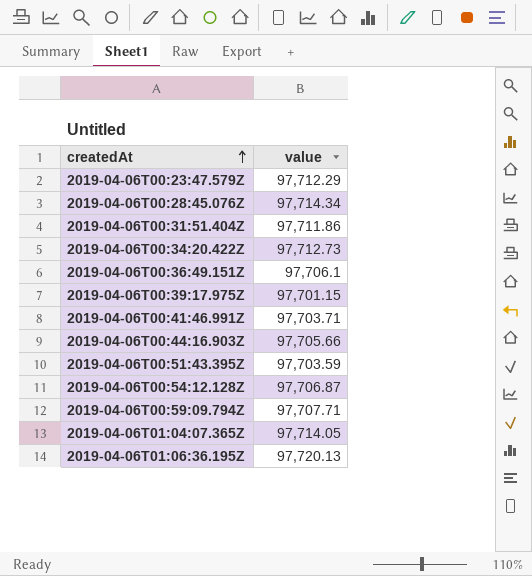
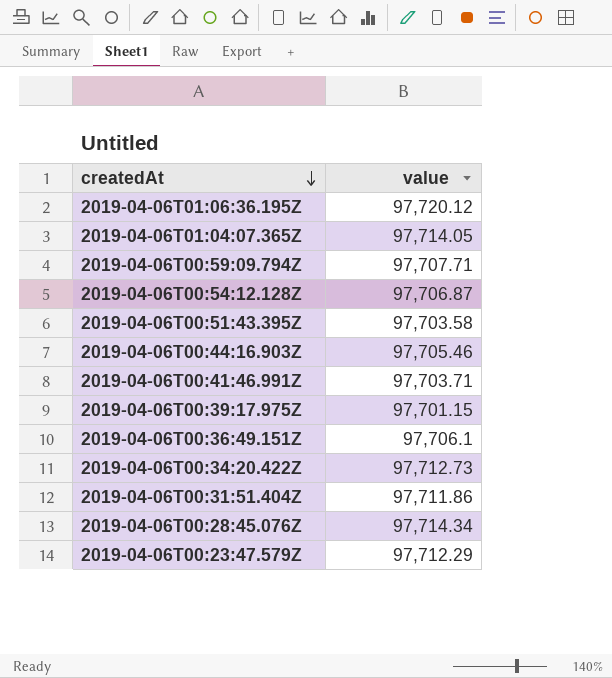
row order: createdAt ascending -> createdAt descending
2019-04-06T01:06:36.195Z | value: 97,720.13 -> 97,720.12
2019-04-06T00:51:43.395Z | value: 97,703.59 -> 97,703.58
2019-04-06T00:44:16.903Z | value: 97,705.66 -> 97,705.46

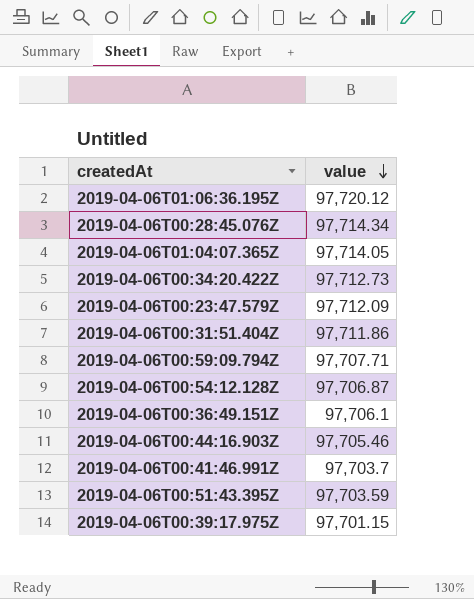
row order: createdAt descending -> value descending
2019-04-06T00:23:47.579Z | value: 97,712.29 -> 97,712.09
2019-04-06T00:41:46.991Z | value: 97,703.71 -> 97,703.7
2019-04-06T00:51:43.395Z | value: 97,703.58 -> 97,703.59

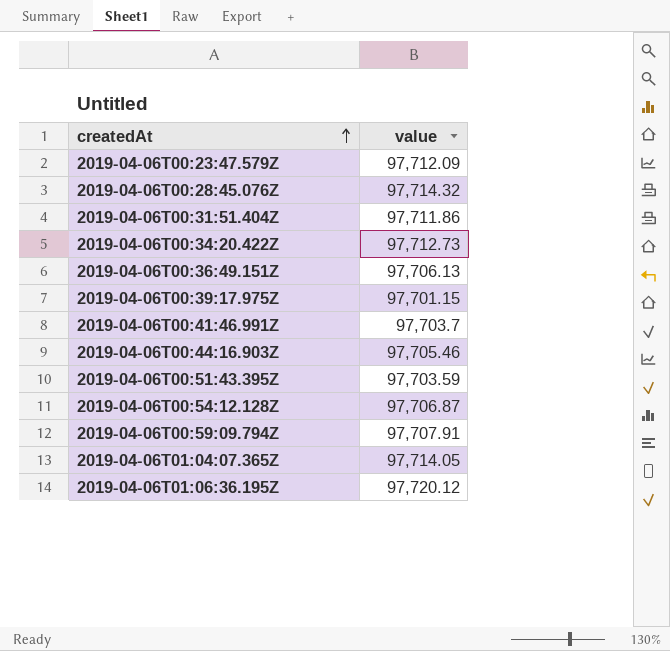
row order: value descending -> createdAt ascending
2019-04-06T00:28:45.076Z | value: 97,714.34 -> 97,714.32
2019-04-06T00:36:49.151Z | value: 97,706.1 -> 97,706.13
2019-04-06T00:59:09.794Z | value: 97,707.71 -> 97,707.91

